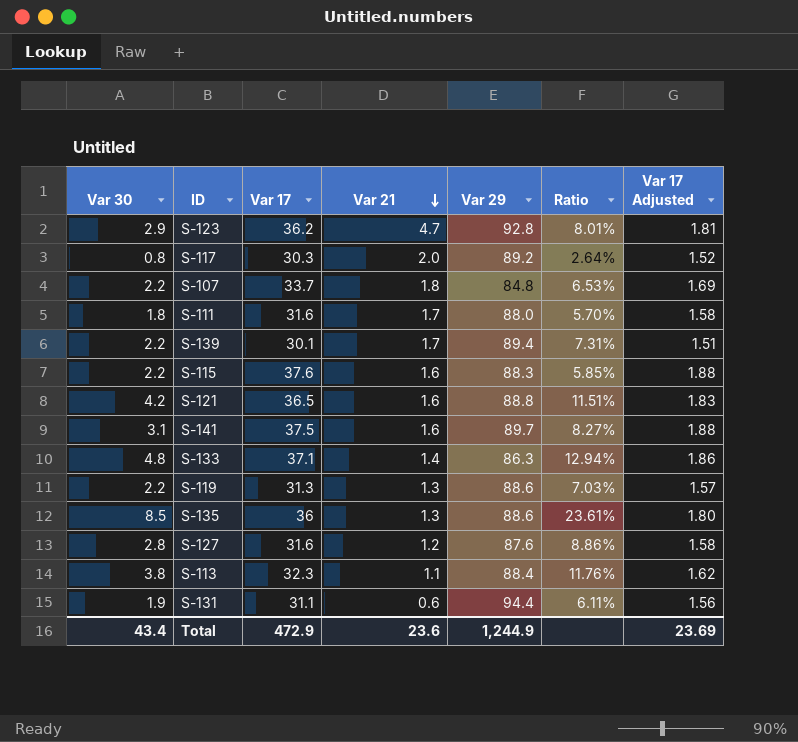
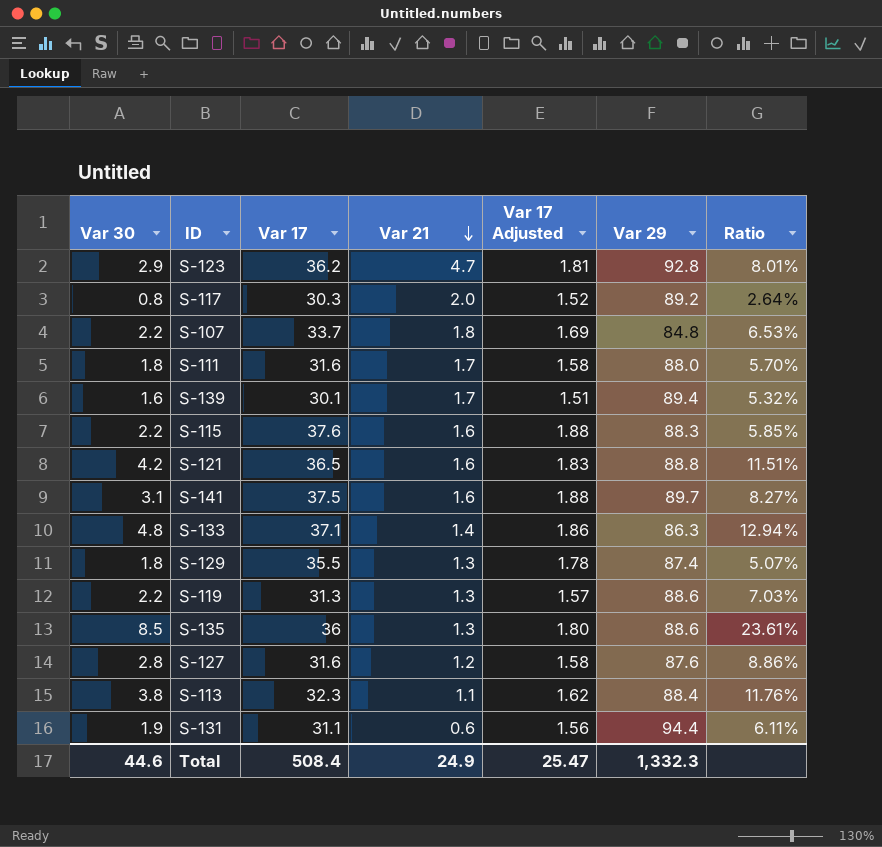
column Var 17 Adjusted | position: 7 -> 5
S-139 | Var 30: 2.2 -> 1.6
S-139 | Ratio: 7.31% -> 5.32%
row S-129: none -> 1.8 | 35.5 | 1.3 | 1.78 | 87.4 | 5.07%
Total | Var 30: 43.4 -> 44.6
Total | Var 17: 472.9 -> 508.4
Total | Var 21: 23.6 -> 24.9
Total | Var 17 Adjusted: 23.69 -> 25.47
Total | Var 29: 1,244.9 -> 1,332.3

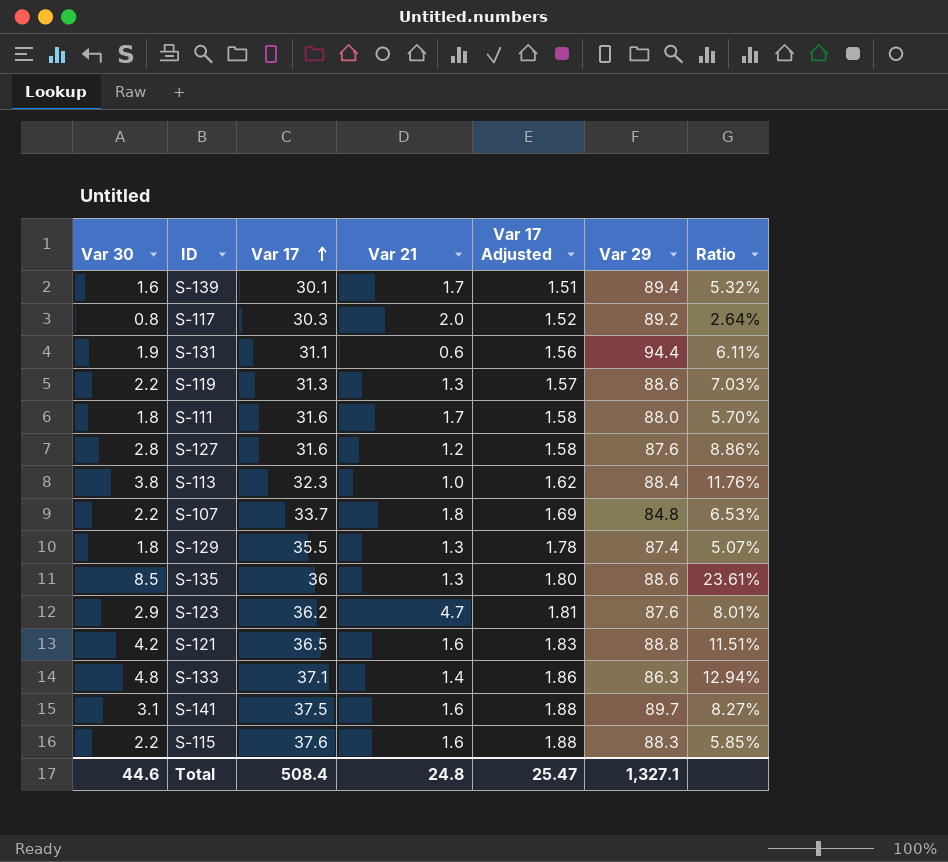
row order: Var 21 descending -> Var 17 ascending
S-113 | Var 21: 1.1 -> 1.0
S-123 | Var 29: 92.8 -> 87.6
Total | Var 21: 24.9 -> 24.8
Total | Var 29: 1,332.3 -> 1,327.1

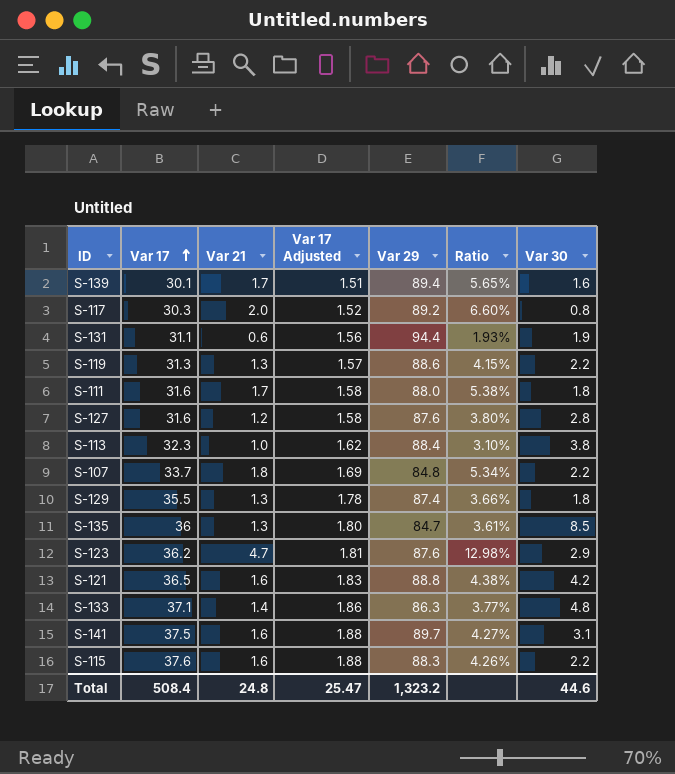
column Ratio | formula: [Var 30] / [Var 17] -> [Var 21] / [Var 17]
column Var 30 | position: 1 -> 7
S-135 | Var 29: 88.6 -> 84.7
Total | Var 29: 1,327.1 -> 1,323.2

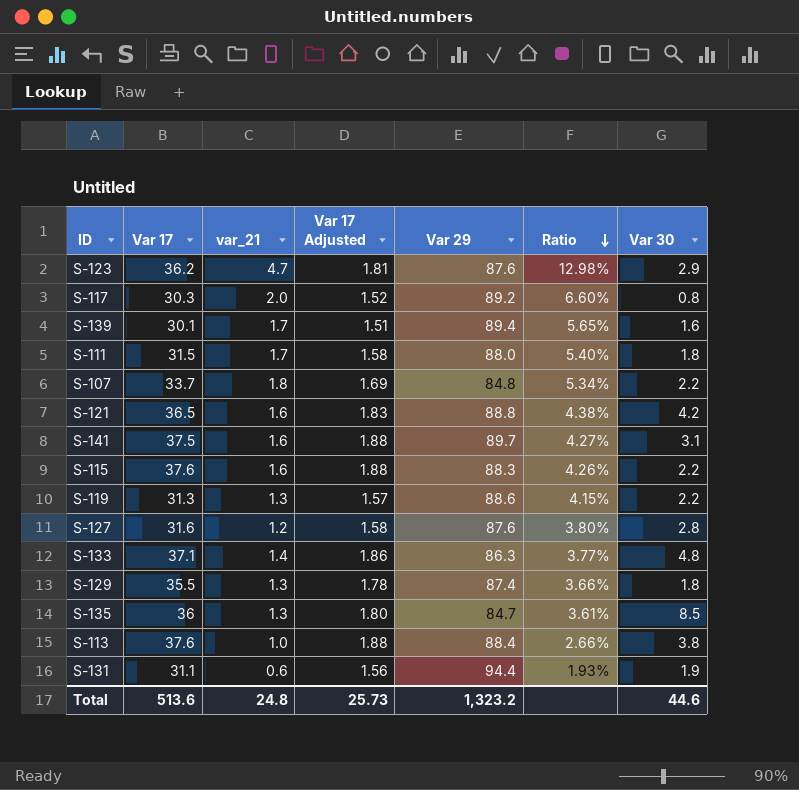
row order: Var 17 ascending -> Ratio descending
column name: Var 21 -> var_21
S-111 | Var 17: 31.6 -> 31.5
S-111 | Ratio: 5.38% -> 5.40%
S-113 | Var 17: 32.3 -> 37.6
S-113 | Var 17 Adjusted: 1.62 -> 1.88
S-113 | Ratio: 3.10% -> 2.66%
Total | Var 17: 508.4 -> 513.6
Total | Var 17 Adjusted: 25.47 -> 25.73

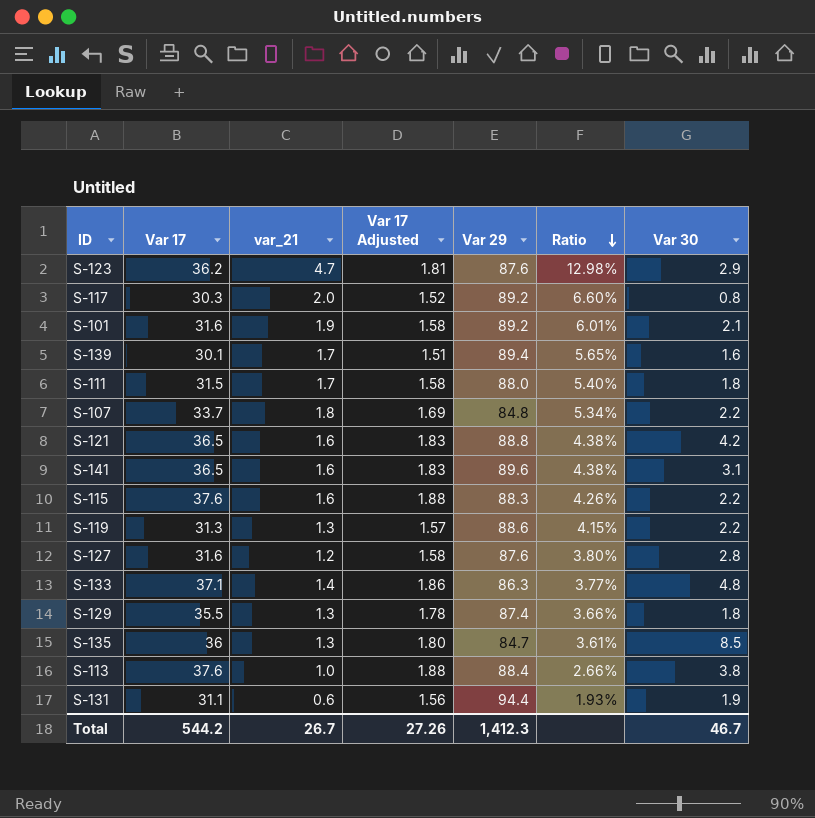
row S-101: none -> 31.6 | 1.9 | 1.58 | 89.2 | 6.01% | 2.1
S-141 | Var 17: 37.5 -> 36.5
S-141 | Var 17 Adjusted: 1.88 -> 1.83
S-141 | Var 29: 89.7 -> 89.6
S-141 | Ratio: 4.27% -> 4.38%
Total | Var 17: 513.6 -> 544.2
Total | var_21: 24.8 -> 26.7
Total | Var 17 Adjusted: 25.73 -> 27.26
Total | Var 29: 1,323.2 -> 1,412.3
Total | Var 30: 44.6 -> 46.7

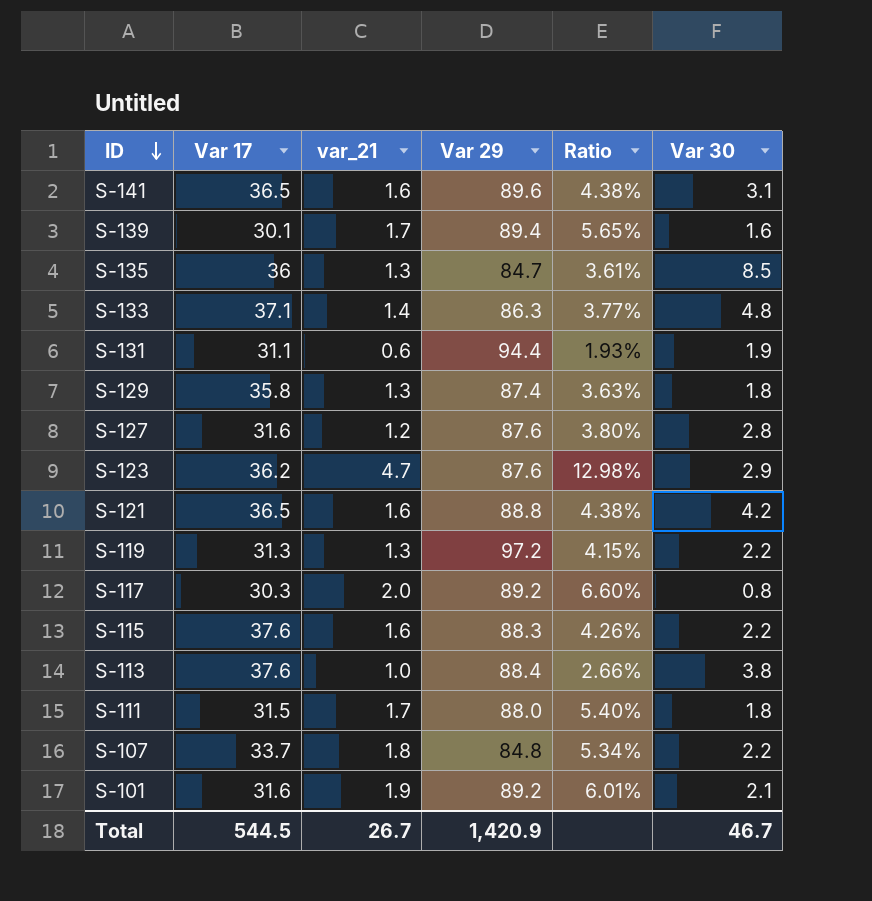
row order: Ratio descending -> ID descending
column Var 17 Adjusted | formula: [Var 17] * 0.05 -> none
S-129 | Var 17: 35.5 -> 35.8
S-129 | Ratio: 3.66% -> 3.63%
S-119 | Var 29: 88.6 -> 97.2
Total | Var 17: 544.2 -> 544.5
Total | Var 29: 1,412.3 -> 1,420.9

